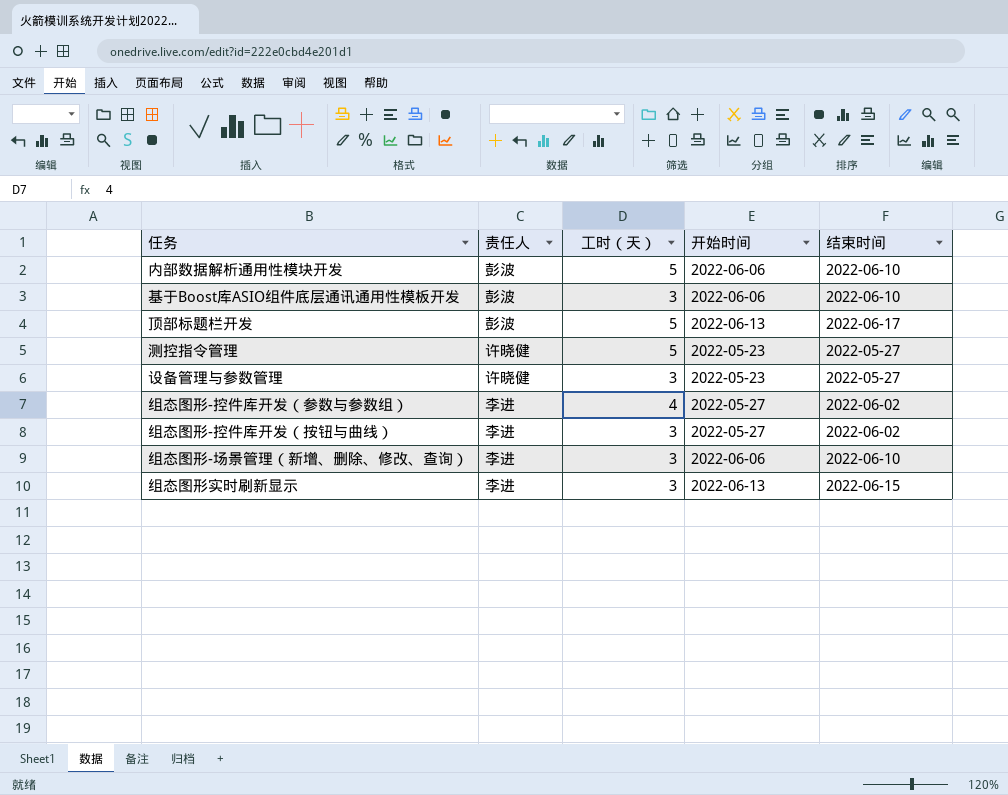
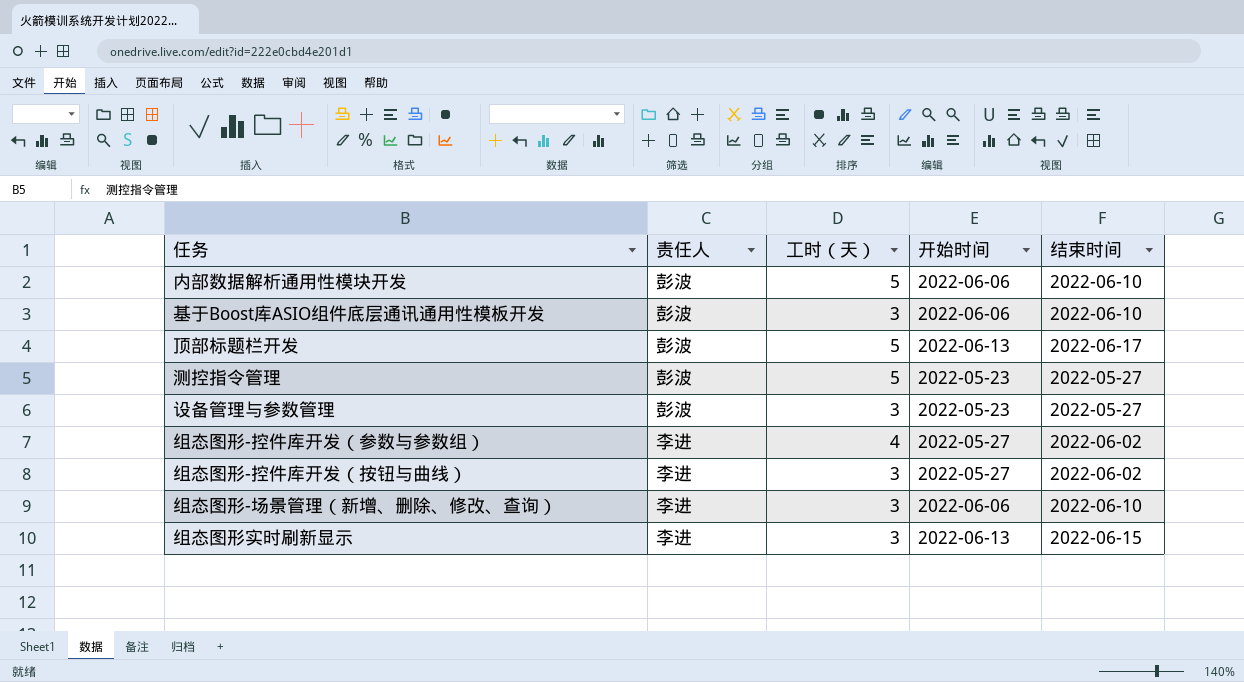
测控指令管理 | 责任人: 许晓健 -> 彭波
设备管理与参数管理 | 责任人: 许晓健 -> 彭波

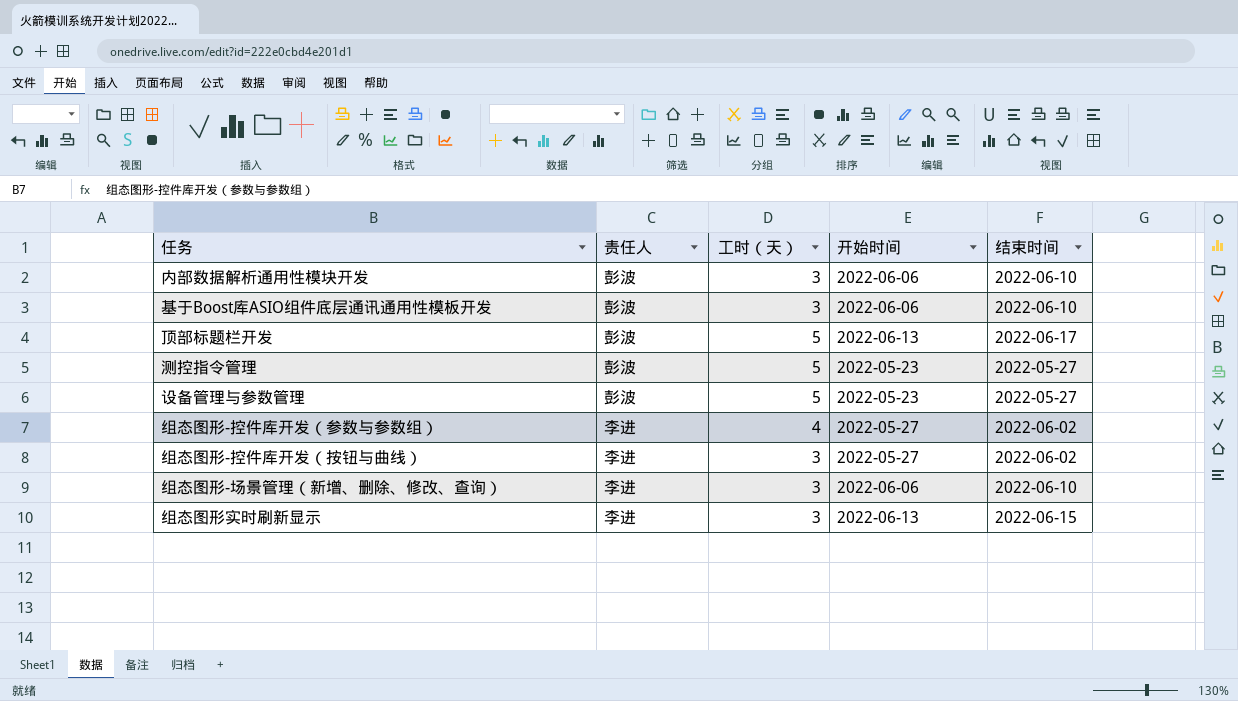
内部数据解析通用性模块开发 | 工时（天）: 5 -> 3
设备管理与参数管理 | 工时（天）: 3 -> 5

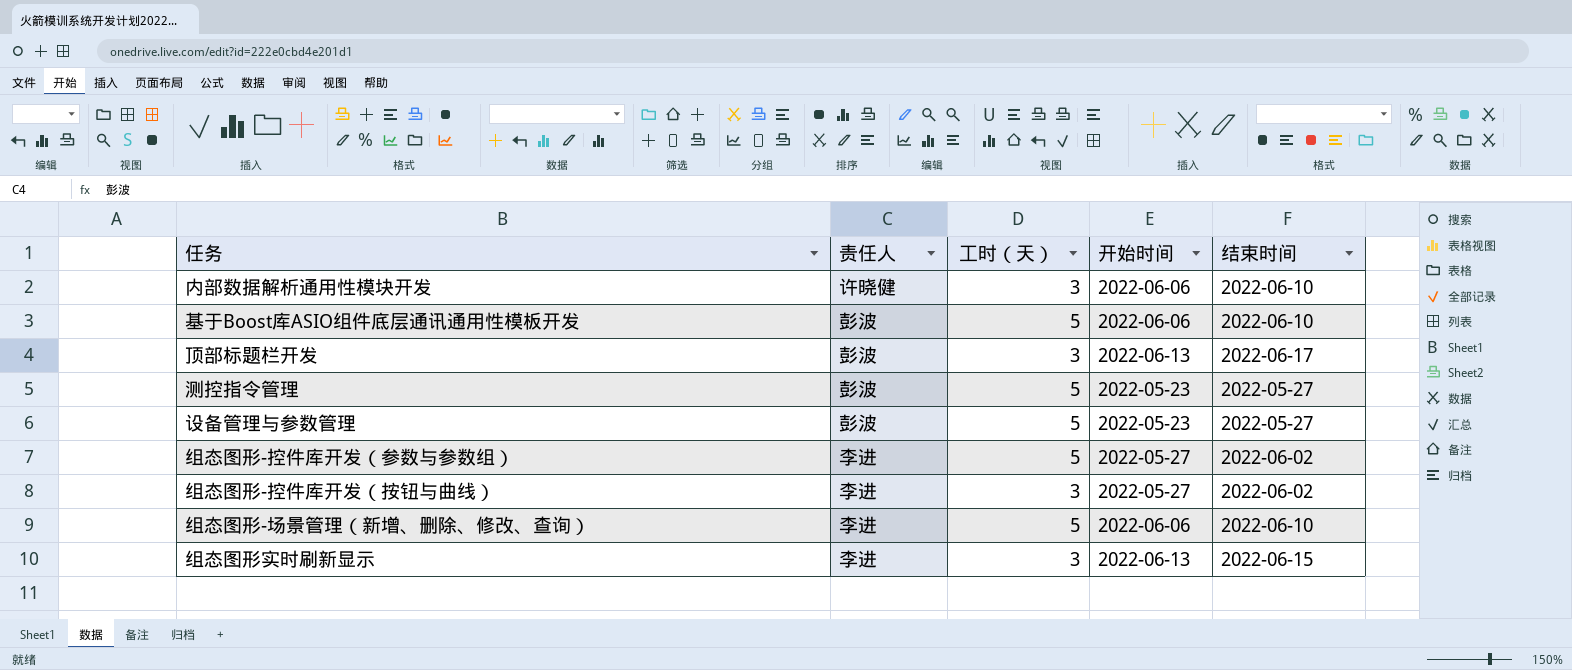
内部数据解析通用性模块开发 | 责任人: 彭波 -> 许晓健
基于Boost库ASIO组件底层通讯通用性模板开发 | 工时（天）: 3 -> 5
顶部标题栏开发 | 工时（天）: 5 -> 3
组态图形-控件库开发（参数与参数组） | 工时（天）: 4 -> 5
组态图形-场景管理（新增、删除、修改、查询） | 工时（天）: 3 -> 5

